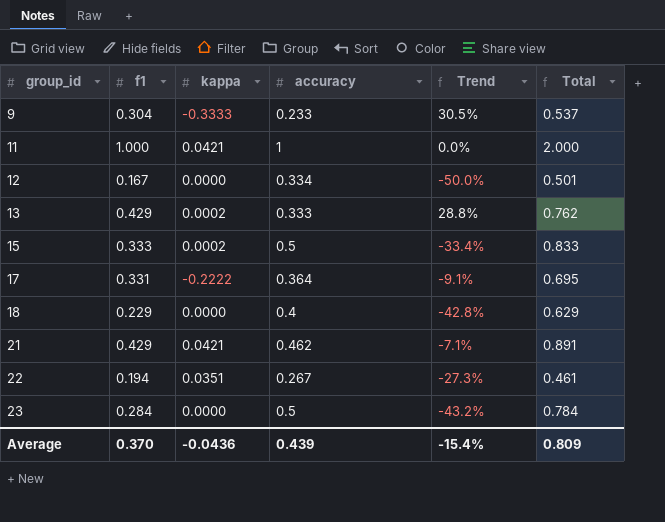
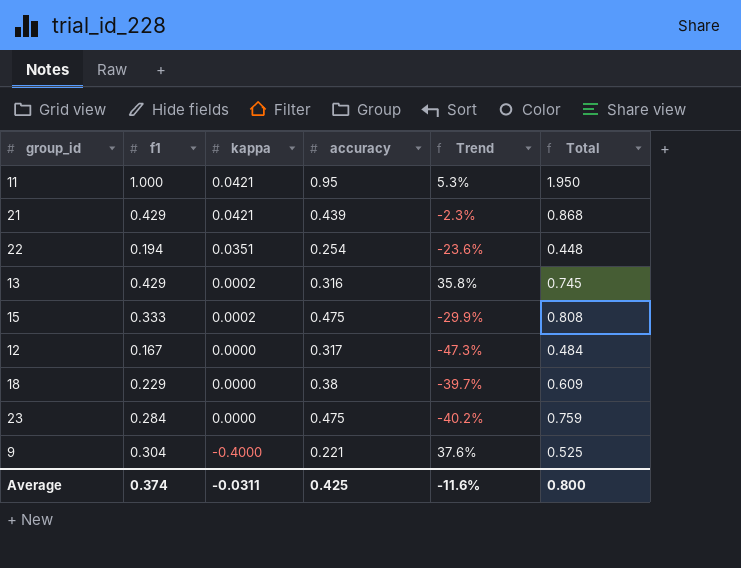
row order: group_id ascending -> kappa descending
row 17: 0.331 | -0.2222 | 0.364 | -9.1% | 0.695 -> none
11 | accuracy: 1 -> 0.95
11 | Trend: 0.0% -> 5.3%
11 | Total: 2.000 -> 1.950
21 | accuracy: 0.462 -> 0.439
21 | Trend: -7.1% -> -2.3%
21 | Total: 0.891 -> 0.868
22 | accuracy: 0.267 -> 0.254
22 | Trend: -27.3% -> -23.6%
22 | Total: 0.461 -> 0.448
13 | accuracy: 0.333 -> 0.316
13 | Trend: 28.8% -> 35.8%
13 | Total: 0.762 -> 0.745
15 | accuracy: 0.5 -> 0.475
15 | Trend: -33.4% -> -29.9%
15 | Total: 0.833 -> 0.808
12 | accuracy: 0.334 -> 0.317
12 | Trend: -50.0% -> -47.3%
12 | Total: 0.501 -> 0.484
18 | accuracy: 0.4 -> 0.38
18 | Trend: -42.8% -> -39.7%
18 | Total: 0.629 -> 0.609
23 | accuracy: 0.5 -> 0.475
23 | Trend: -43.2% -> -40.2%
23 | Total: 0.784 -> 0.759
9 | kappa: -0.3333 -> -0.4000
9 | accuracy: 0.233 -> 0.221
9 | Trend: 30.5% -> 37.6%
9 | Total: 0.537 -> 0.525
Average | f1: 0.370 -> 0.374
Average | kappa: -0.0436 -> -0.0311
Average | accuracy: 0.439 -> 0.425
Average | Trend: -15.4% -> -11.6%
Average | Total: 0.809 -> 0.800

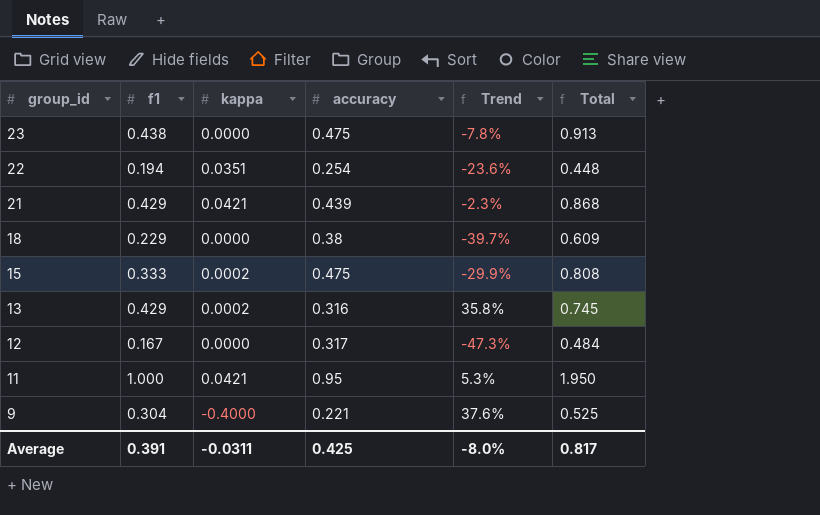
row order: kappa descending -> group_id descending
23 | f1: 0.284 -> 0.438
23 | Trend: -40.2% -> -7.8%
23 | Total: 0.759 -> 0.913
Average | f1: 0.374 -> 0.391
Average | Trend: -11.6% -> -8.0%
Average | Total: 0.800 -> 0.817

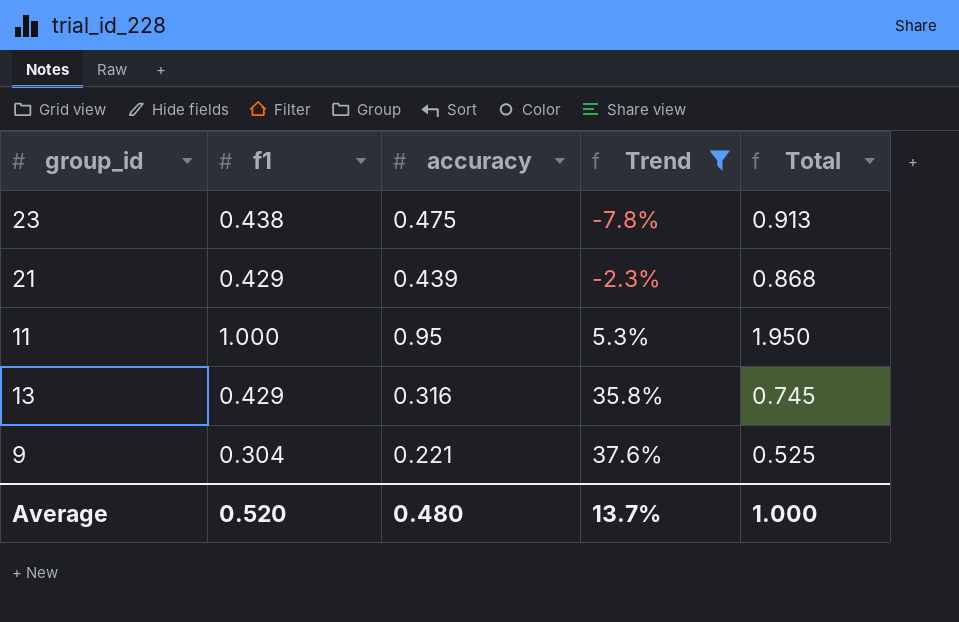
filter: none -> Trend >= -7.8%
row order: group_id descending -> Trend ascending
column kappa | position: 3 -> none
Average | f1: 0.391 -> 0.520
Average | accuracy: 0.425 -> 0.480
Average | Trend: -8.0% -> 13.7%
Average | Total: 0.817 -> 1.000

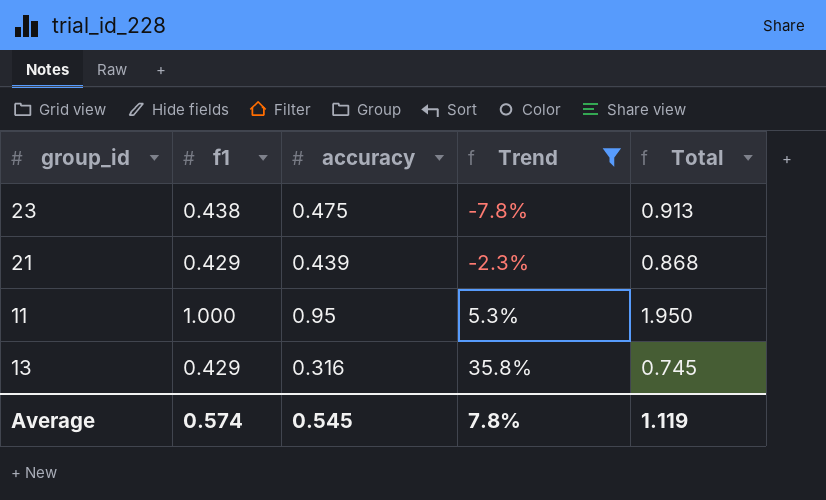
row 9: 0.304 | 0.221 | 37.6% | 0.525 -> none
Average | f1: 0.520 -> 0.574
Average | accuracy: 0.480 -> 0.545
Average | Trend: 13.7% -> 7.8%
Average | Total: 1.000 -> 1.119

